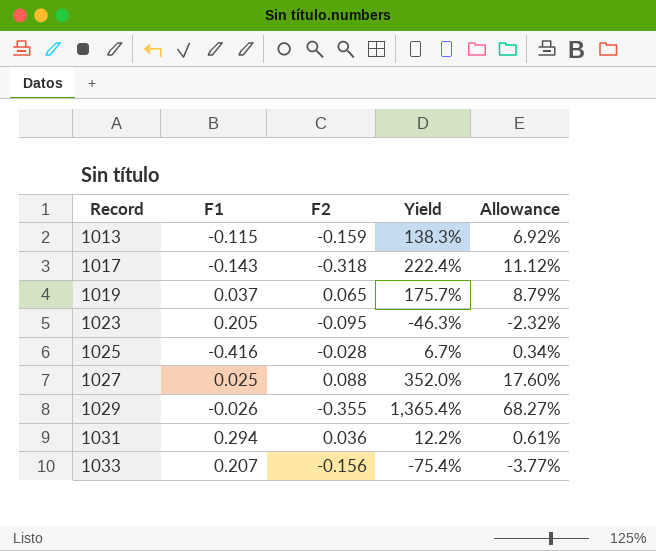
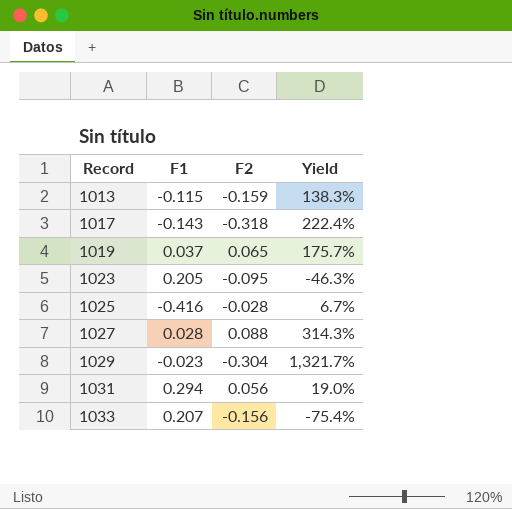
column Allowance | formula: [Yield] * 0.05 -> none
1027 | F1: 0.025 -> 0.028
1027 | Yield: 352.0% -> 314.3%
1029 | F1: -0.026 -> -0.023
1029 | F2: -0.355 -> -0.304
1029 | Yield: 1,365.4% -> 1,321.7%
1031 | F2: 0.036 -> 0.056
1031 | Yield: 12.2% -> 19.0%

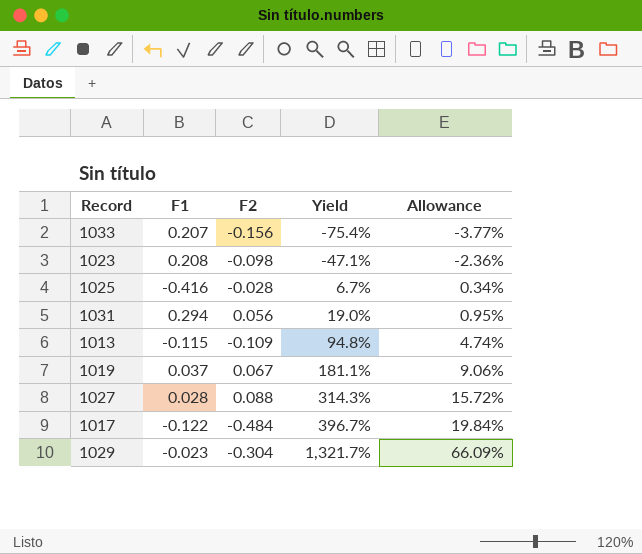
row order: Record ascending -> Yield ascending
column Allowance | formula: none -> [Yield] * 0.05
1023 | F1: 0.205 -> 0.208
1023 | F2: -0.095 -> -0.098
1023 | Yield: -46.3% -> -47.1%
1013 | F2: -0.159 -> -0.109
1013 | Yield: 138.3% -> 94.8%
1019 | F2: 0.065 -> 0.067
1019 | Yield: 175.7% -> 181.1%
1017 | F1: -0.143 -> -0.122
1017 | F2: -0.318 -> -0.484
1017 | Yield: 222.4% -> 396.7%

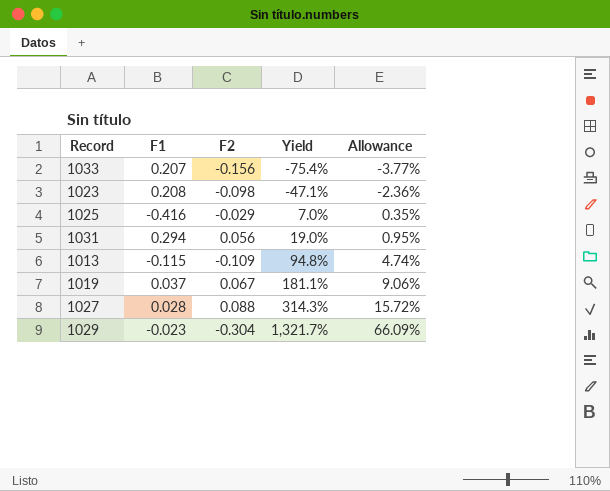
row 1017: -0.122 | -0.484 | 396.7% | 19.84% -> none
1025 | F2: -0.028 -> -0.029
1025 | Yield: 6.7% -> 7.0%
1025 | Allowance: 0.34% -> 0.35%

